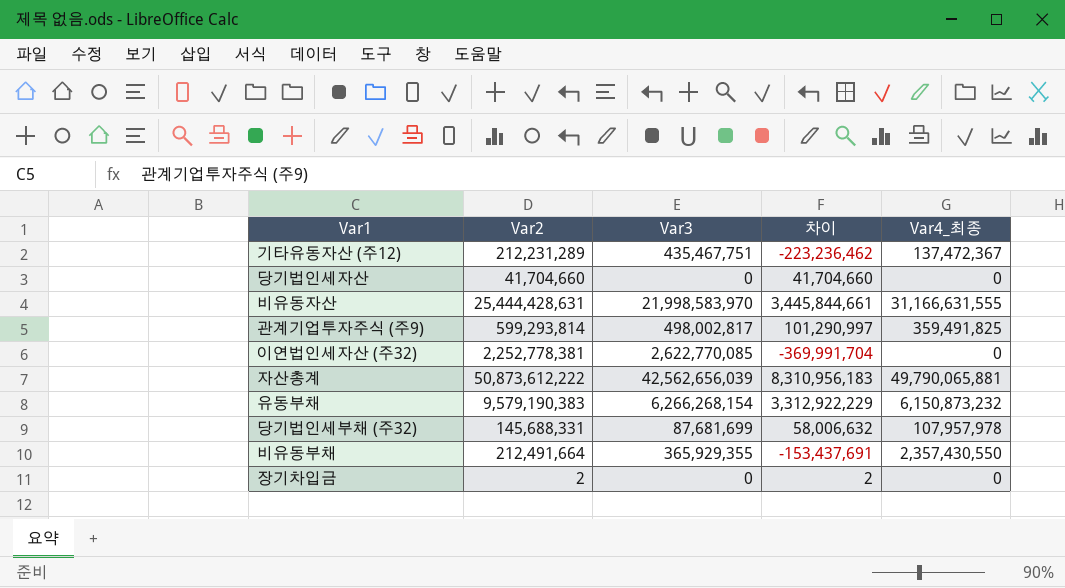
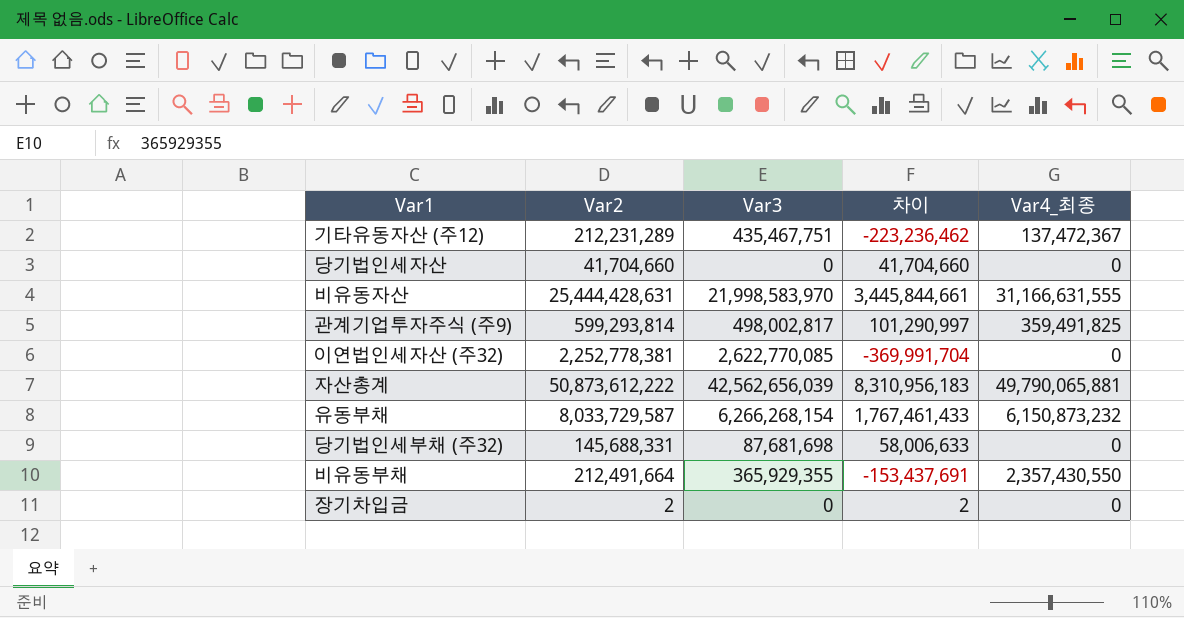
유동부채 | Var2: 9,579,190,383 -> 8,033,729,587
유동부채 | 차이: 3,312,922,229 -> 1,767,461,433
당기법인세부채 (주32) | Var3: 87,681,699 -> 87,681,698
당기법인세부채 (주32) | 차이: 58,006,632 -> 58,006,633
당기법인세부채 (주32) | Var4_최종: 107,957,978 -> 0

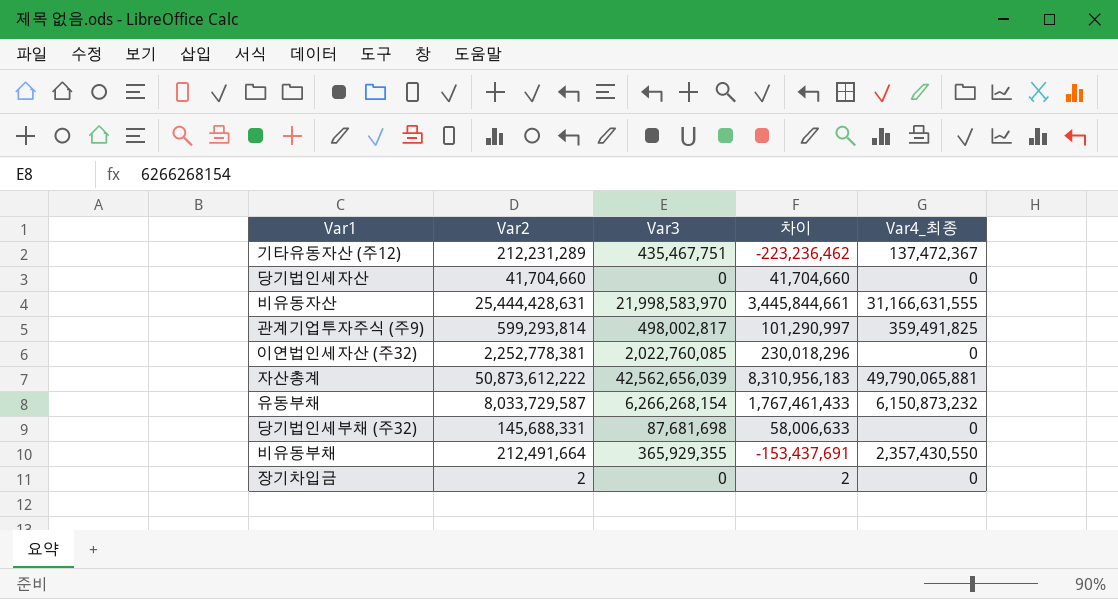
이연법인세자산 (주32) | Var3: 2,622,770,085 -> 2,022,760,085
이연법인세자산 (주32) | 차이: -369,991,704 -> 230,018,296

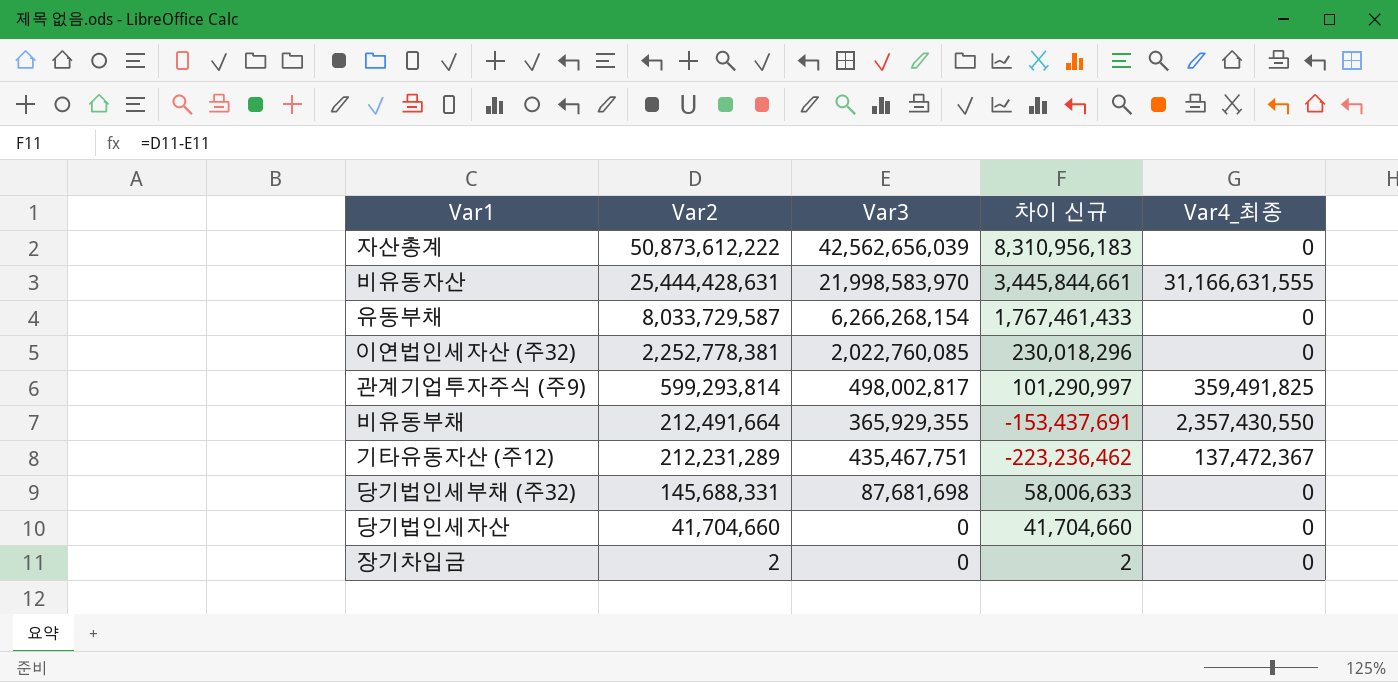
row order: none -> Var2 descending
column name: 차이 -> 차이 신규
자산총계 | Var4_최종: 49,790,065,881 -> 0
유동부채 | Var4_최종: 6,150,873,232 -> 0

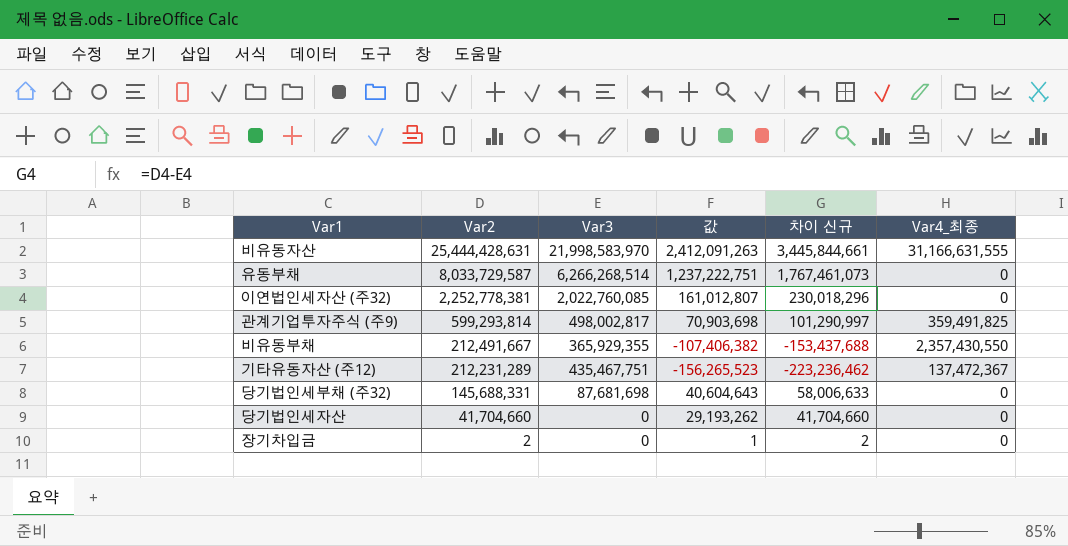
column 값 | formula: none -> [차이 신규] * 0.7
row 자산총계: 50,873,612,222 | 42,562,656,039 | 8,310,956,183 | 0 -> none
유동부채 | Var3: 6,266,268,154 -> 6,266,268,514
유동부채 | 차이 신규: 1,767,461,433 -> 1,767,461,073
비유동부채 | Var2: 212,491,664 -> 212,491,667
비유동부채 | 차이 신규: -153,437,691 -> -153,437,688

